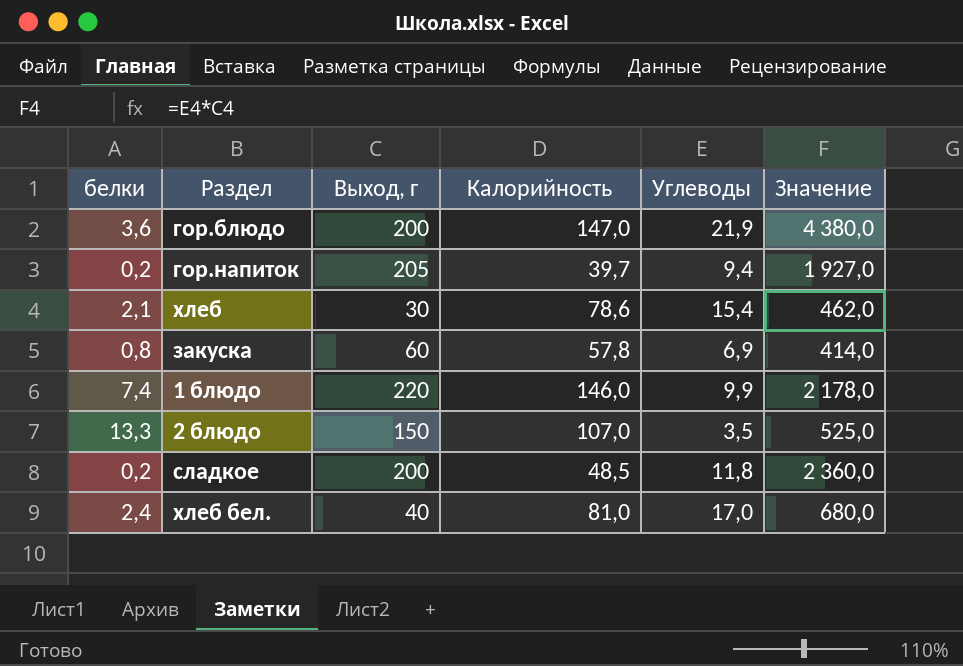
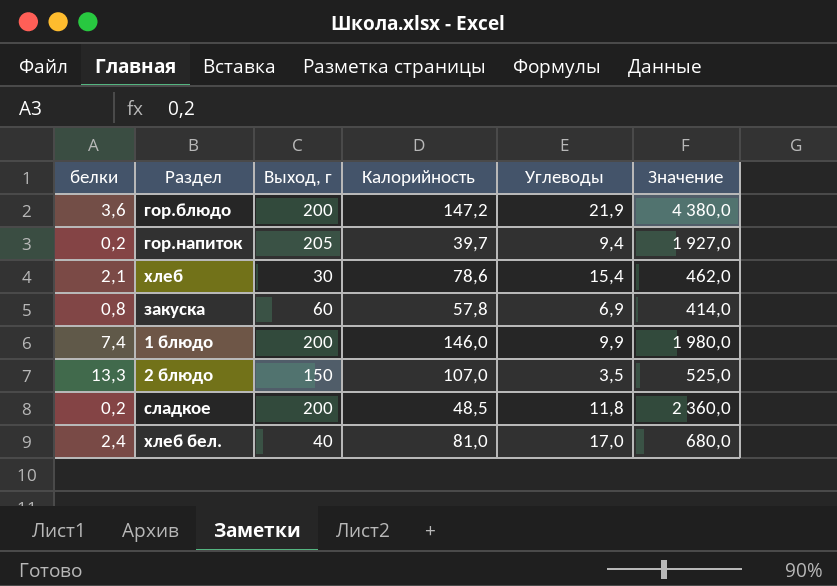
гор.блюдо | Калорийность: 147,0 -> 147,2
1 блюдо | Выход, г: 220 -> 200
1 блюдо | Значение: 2 178,0 -> 1 980,0

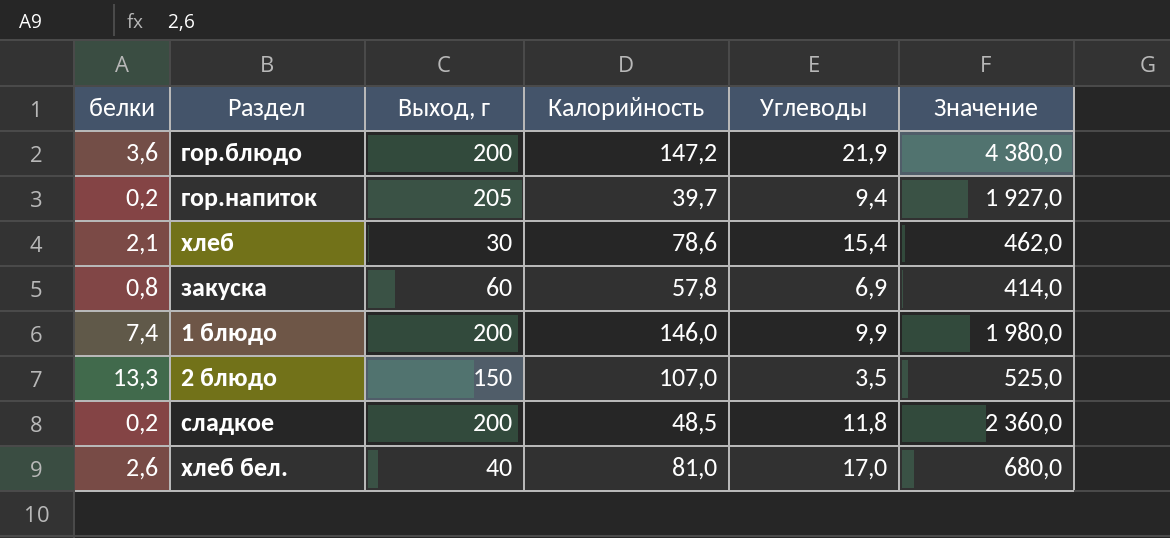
хлеб бел. | белки: 2,4 -> 2,6

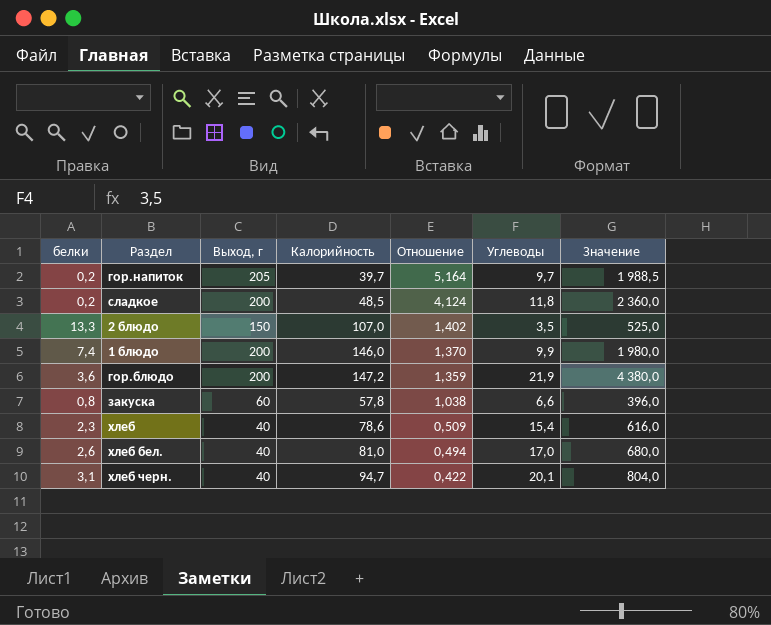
row order: none -> Отношение descending
column Отношение | formula: none -> [Выход, г] / [Калорийность]
гор.напиток | Углеводы: 9,4 -> 9,7
гор.напиток | Значение: 1 927,0 -> 1 988,5
закуска | Углеводы: 6,9 -> 6,6
закуска | Значение: 414,0 -> 396,0
хлеб | белки: 2,1 -> 2,3
хлеб | Выход, г: 30 -> 40
хлеб | Значение: 462,0 -> 616,0
row хлеб черн.: none -> 3,1 | 40 | 94,7 | 0,422 | 20,1 | 804,0

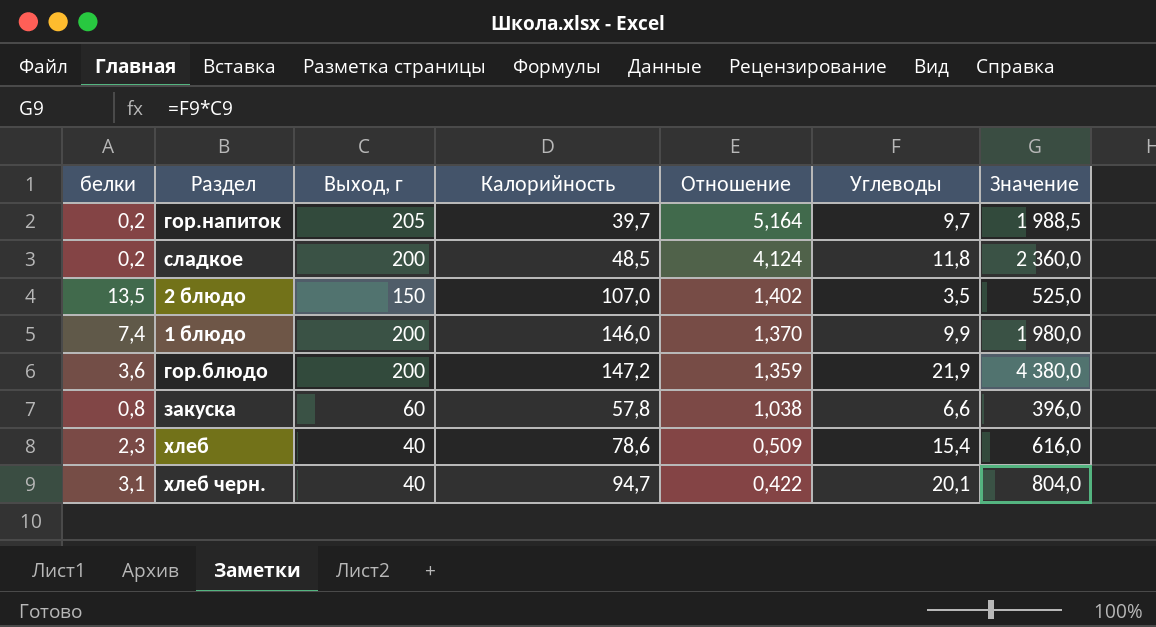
row хлеб бел.: 2,6 | 40 | 81,0 | 0,494 | 17,0 | 680,0 -> none
2 блюдо | белки: 13,3 -> 13,5

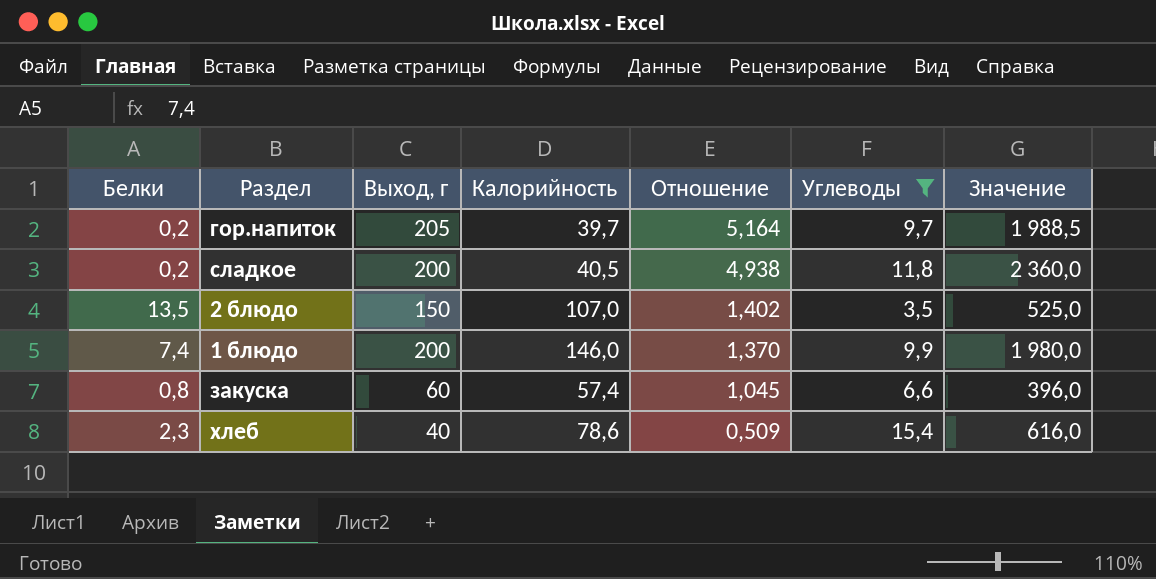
filter: none -> Углеводы <= 15,4
column name: белки -> Белки
сладкое | Калорийность: 48,5 -> 40,5
сладкое | Отношение: 4,124 -> 4,938
закуска | Калорийность: 57,8 -> 57,4
закуска | Отношение: 1,038 -> 1,045

